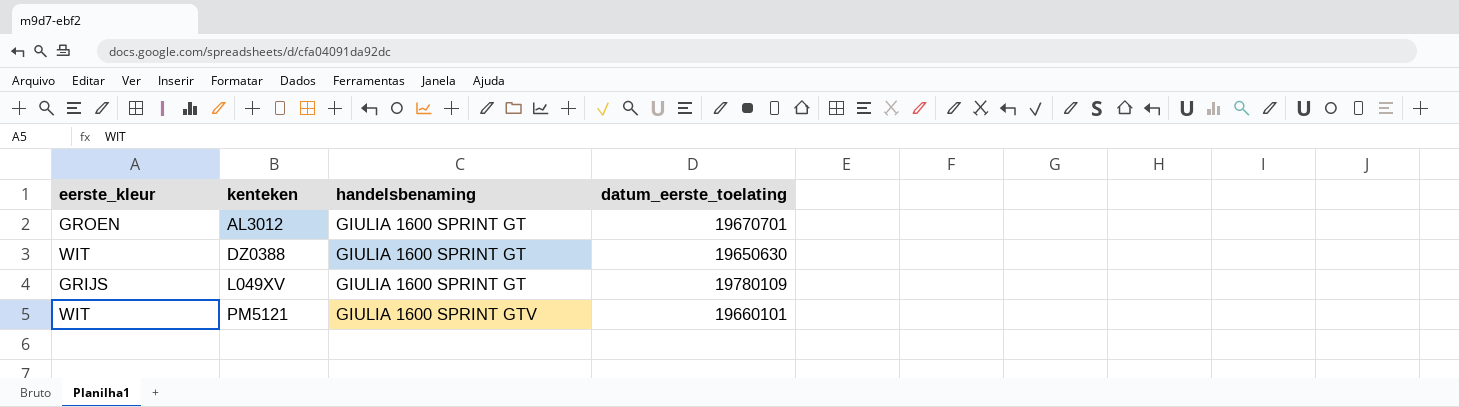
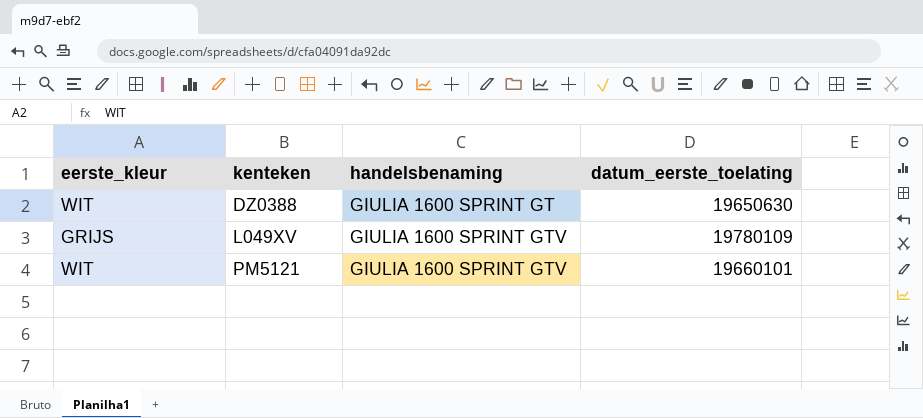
row AL3012: GROEN | GIULIA 1600 SPRINT GT | 19670701 -> none
L049XV | handelsbenaming: GIULIA 1600 SPRINT GT -> GIULIA 1600 SPRINT GTV

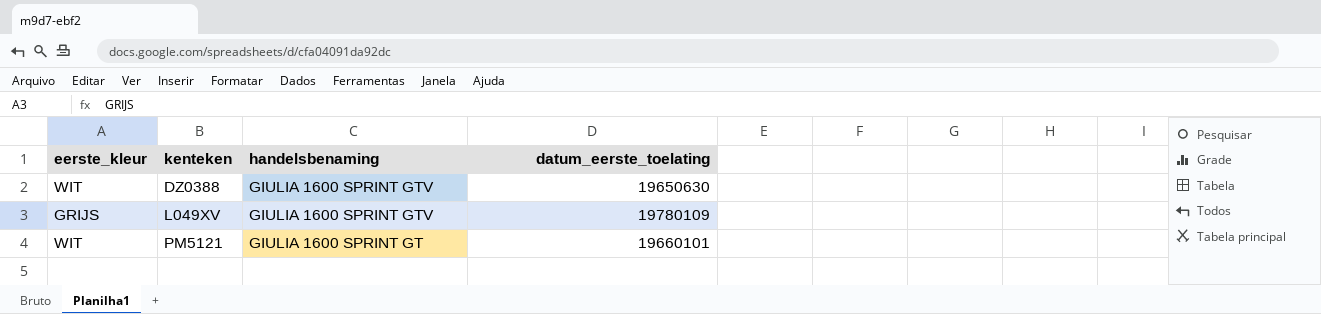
DZ0388 | handelsbenaming: GIULIA 1600 SPRINT GT -> GIULIA 1600 SPRINT GTV
PM5121 | handelsbenaming: GIULIA 1600 SPRINT GTV -> GIULIA 1600 SPRINT GT

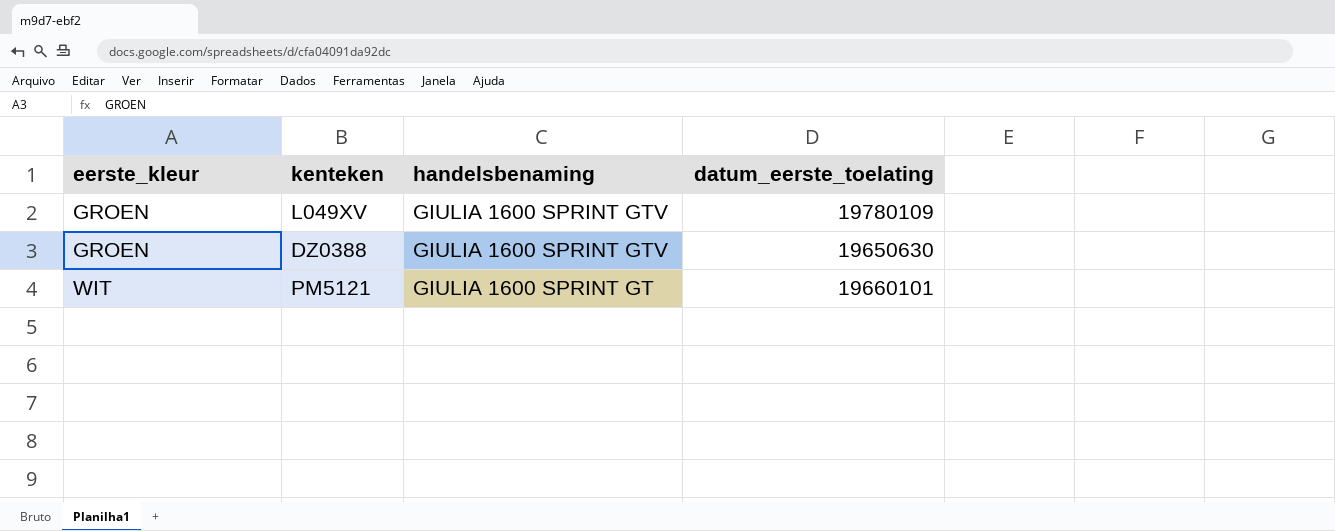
row order: kenteken ascending -> eerste_kleur ascending
L049XV | eerste_kleur: GRIJS -> GROEN
DZ0388 | eerste_kleur: WIT -> GROEN

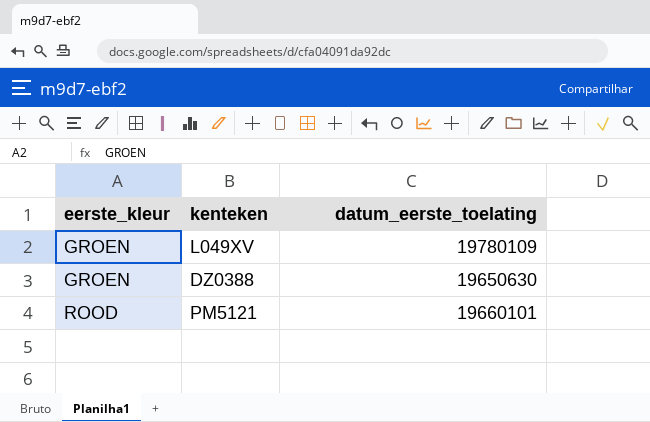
column handelsbenaming | position: 3 -> none
PM5121 | eerste_kleur: WIT -> ROOD

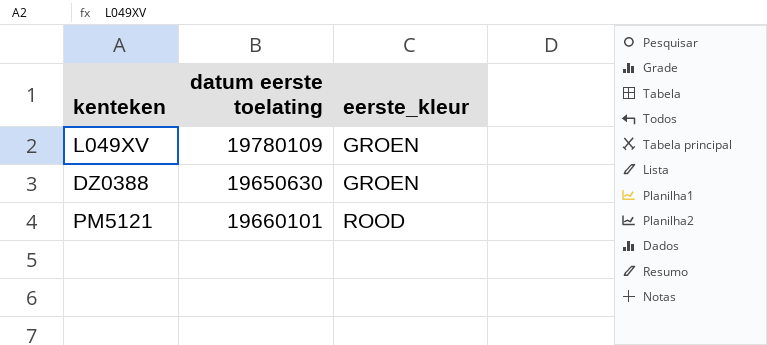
column name: datum_eerste_toelating -> datum eerste toelating
column eerste_kleur | position: 1 -> 3

